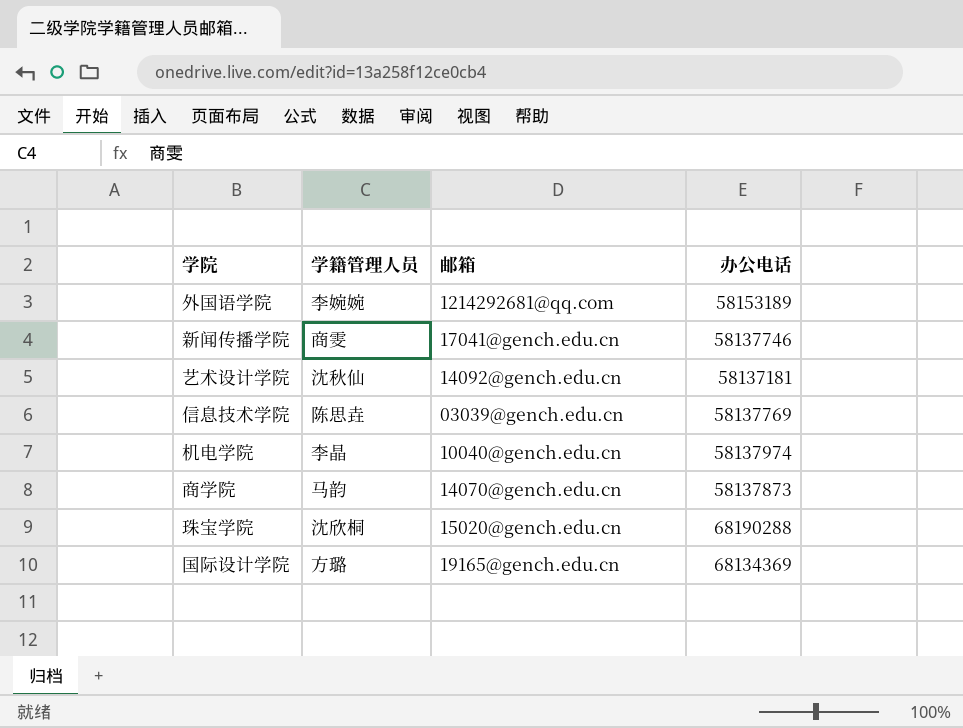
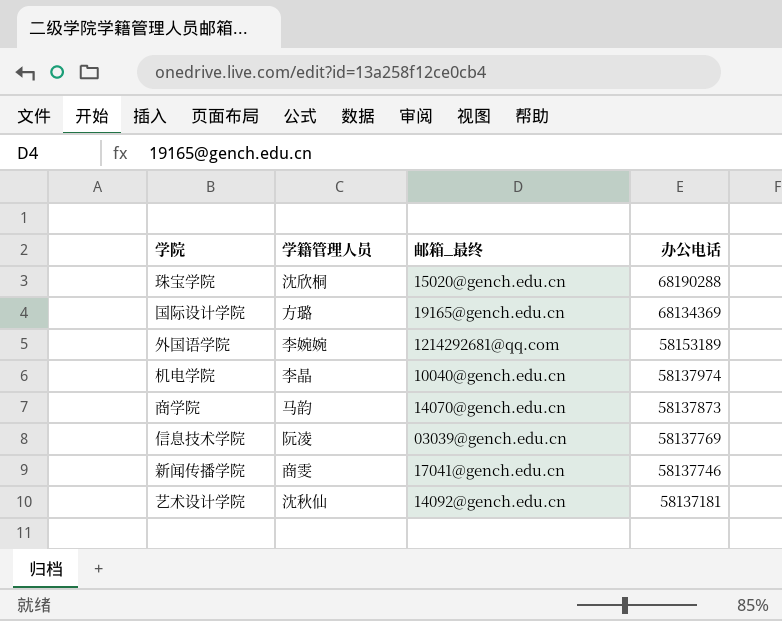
row order: none -> 办公电话 descending
column name: 邮箱 -> 邮箱_最终
信息技术学院 | 学籍管理人员: 陈思垚 -> 阮凌

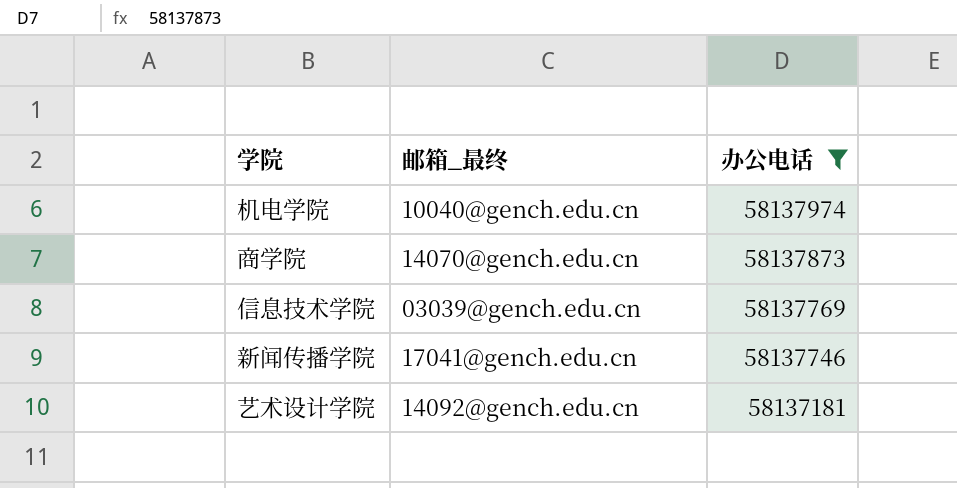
filter: none -> 办公电话 <= 58137974
column 学籍管理人员 | position: 2 -> none

